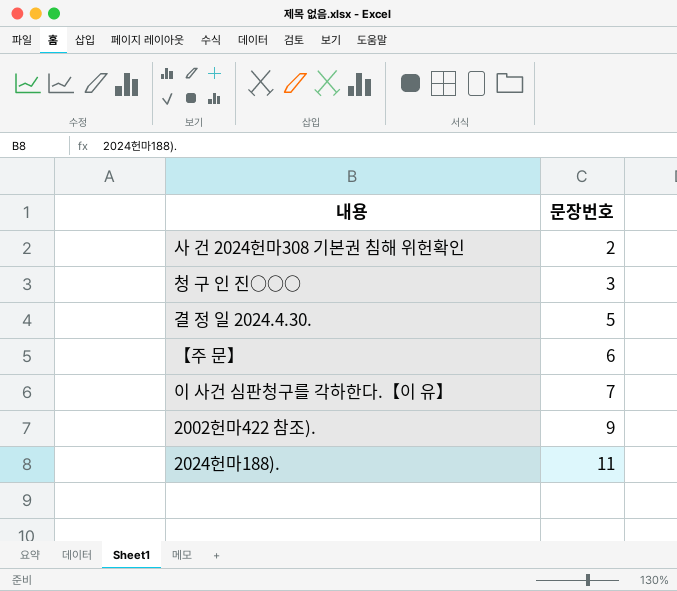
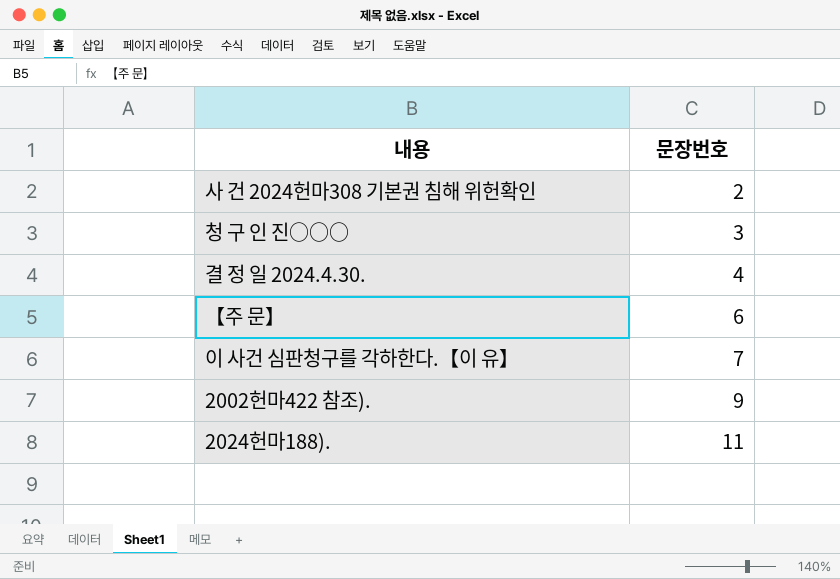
결 정 일 2024.4.30. | 문장번호: 5 -> 4

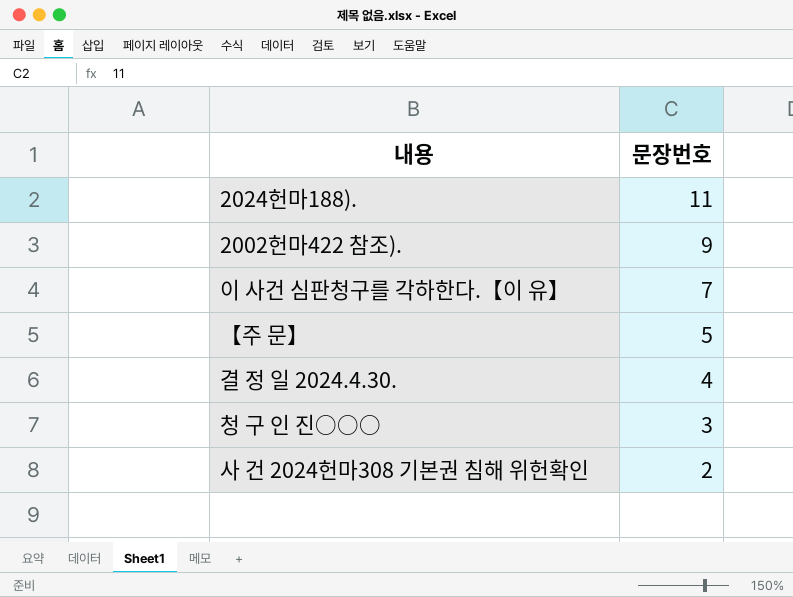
row order: 문장번호 ascending -> 문장번호 descending
【주 문】 | 문장번호: 6 -> 5

